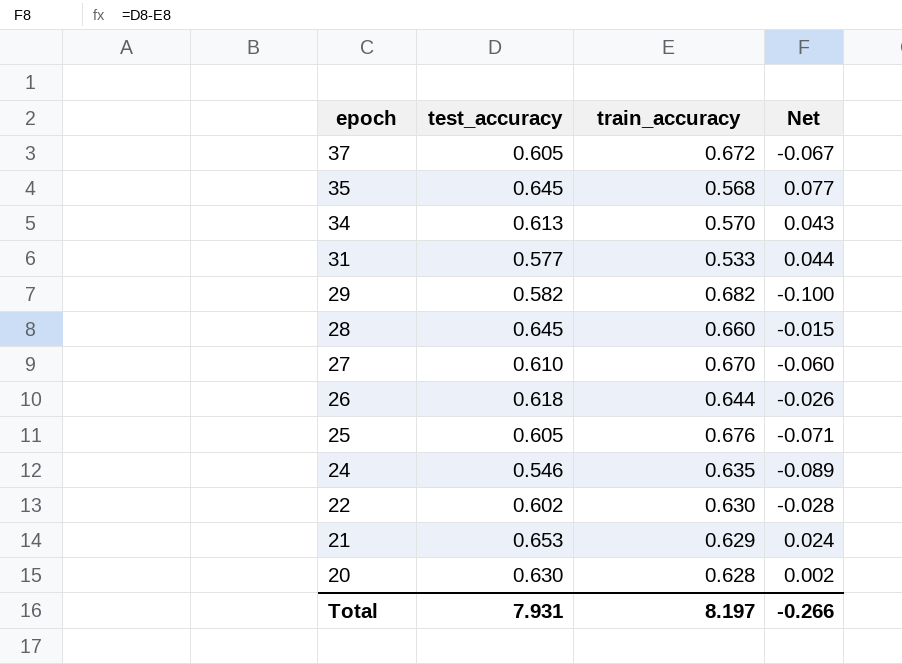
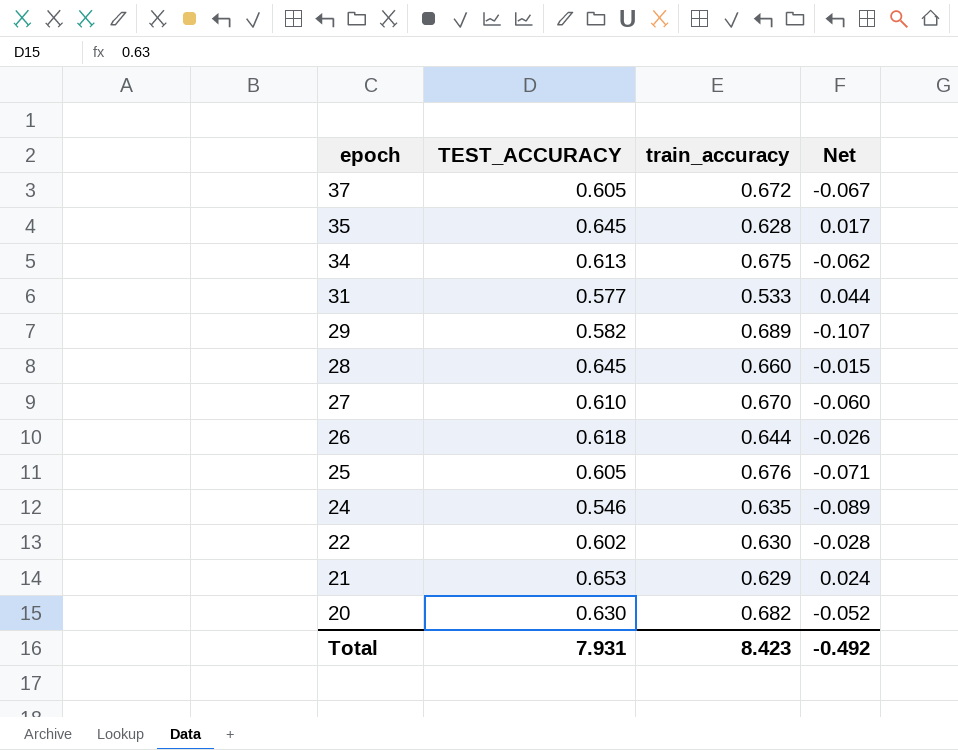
column name: test_accuracy -> TEST_ACCURACY
35 | train_accuracy: 0.568 -> 0.628
35 | Net: 0.077 -> 0.017
34 | train_accuracy: 0.570 -> 0.675
34 | Net: 0.043 -> -0.062
29 | train_accuracy: 0.682 -> 0.689
29 | Net: -0.100 -> -0.107
20 | train_accuracy: 0.628 -> 0.682
20 | Net: 0.002 -> -0.052
Total | train_accuracy: 8.197 -> 8.423
Total | Net: -0.266 -> -0.492

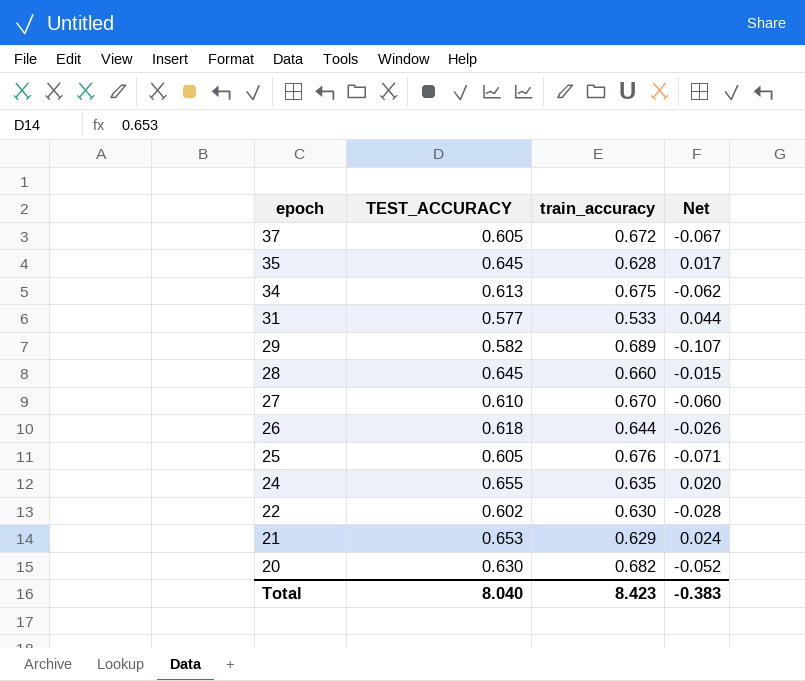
24 | TEST_ACCURACY: 0.546 -> 0.655
24 | Net: -0.089 -> 0.020
Total | TEST_ACCURACY: 7.931 -> 8.040
Total | Net: -0.492 -> -0.383

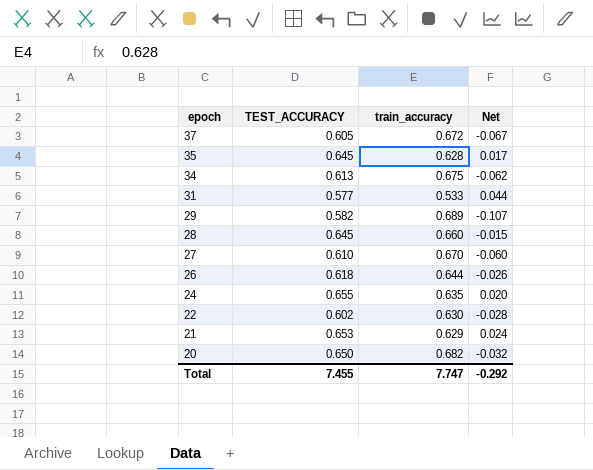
row 25: 0.605 | 0.676 | -0.071 -> none
20 | TEST_ACCURACY: 0.630 -> 0.650
20 | Net: -0.052 -> -0.032
Total | TEST_ACCURACY: 8.040 -> 7.455
Total | train_accuracy: 8.423 -> 7.747
Total | Net: -0.383 -> -0.292

